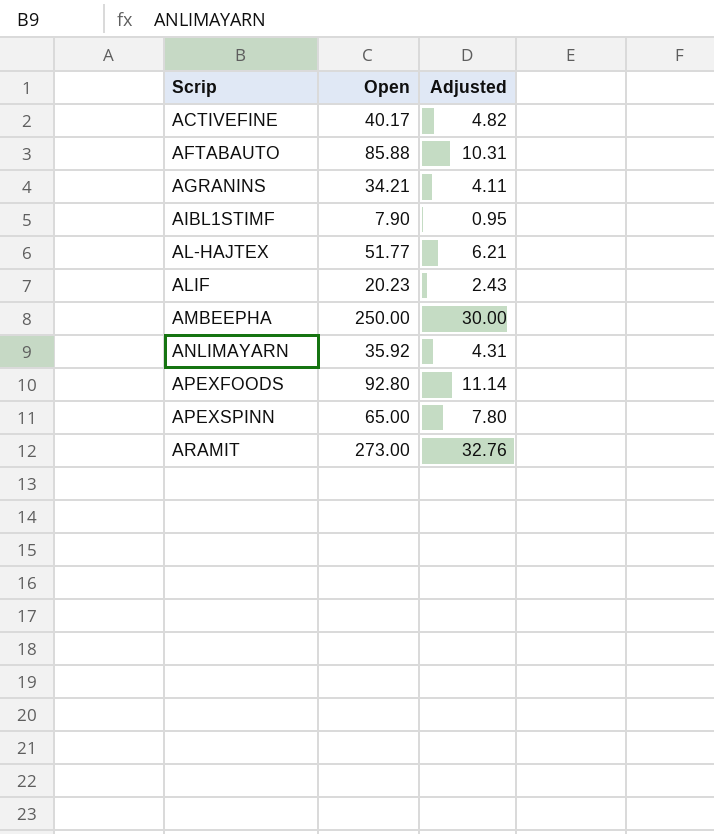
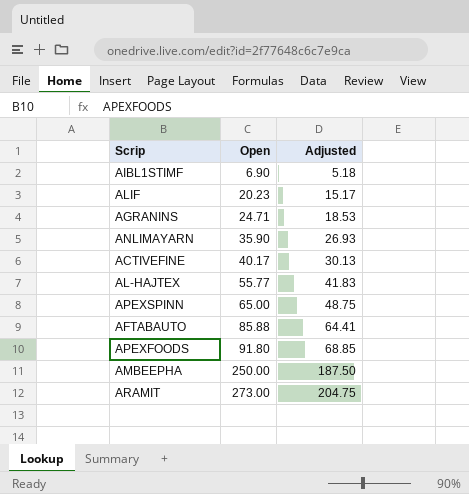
row order: Scrip ascending -> Open ascending
column Adjusted | formula: [Open] * 0.12 -> [Open] * 0.75
AIBL1STIMF | Open: 7.90 -> 6.90
AGRANINS | Open: 34.21 -> 24.71
ANLIMAYARN | Open: 35.92 -> 35.90
AL-HAJTEX | Open: 51.77 -> 55.77
APEXFOODS | Open: 92.80 -> 91.80

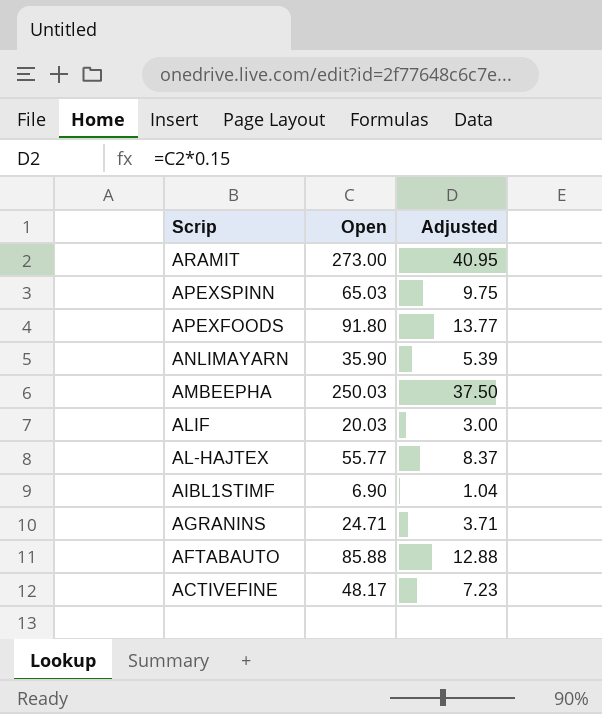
row order: Open ascending -> Scrip descending
column Adjusted | formula: [Open] * 0.75 -> [Open] * 0.15
APEXSPINN | Open: 65.00 -> 65.03
AMBEEPHA | Open: 250.00 -> 250.03
ALIF | Open: 20.23 -> 20.03
ACTIVEFINE | Open: 40.17 -> 48.17

